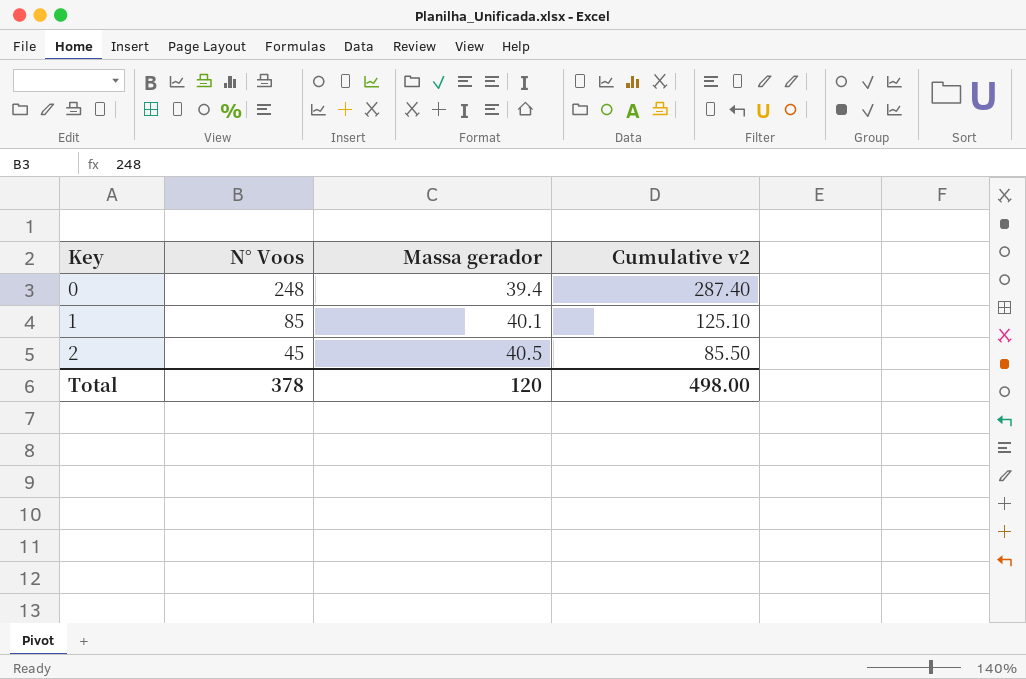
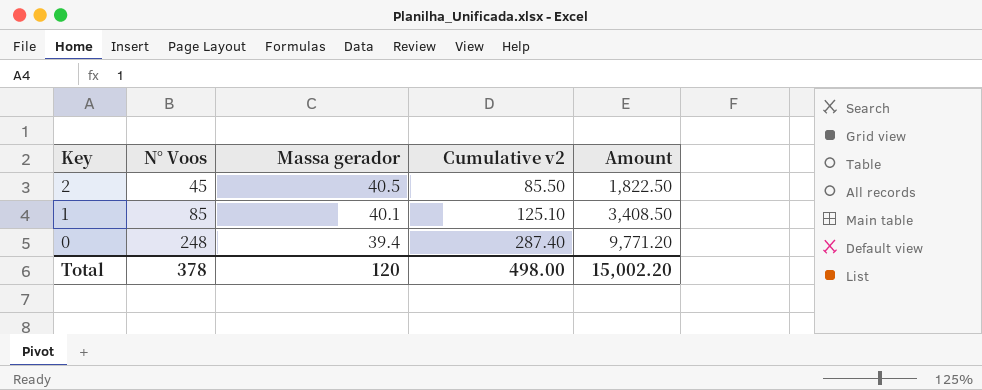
row order: Key ascending -> Key descending
column Amount | formula: none -> [N° Voos] * [Massa gerador]

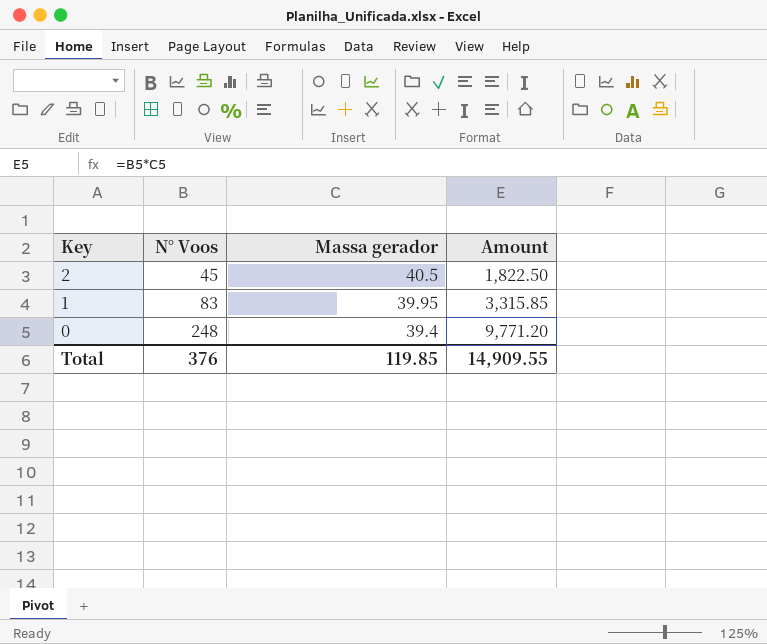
column Cumulative v2 | formula: [N° Voos] + [Massa gerador] -> none
1 | N° Voos: 85 -> 83
1 | Massa gerador: 40.1 -> 39.95
1 | Amount: 3,408.50 -> 3,315.85
Total | N° Voos: 378 -> 376
Total | Massa gerador: 120 -> 119.85
Total | Amount: 15,002.20 -> 14,909.55

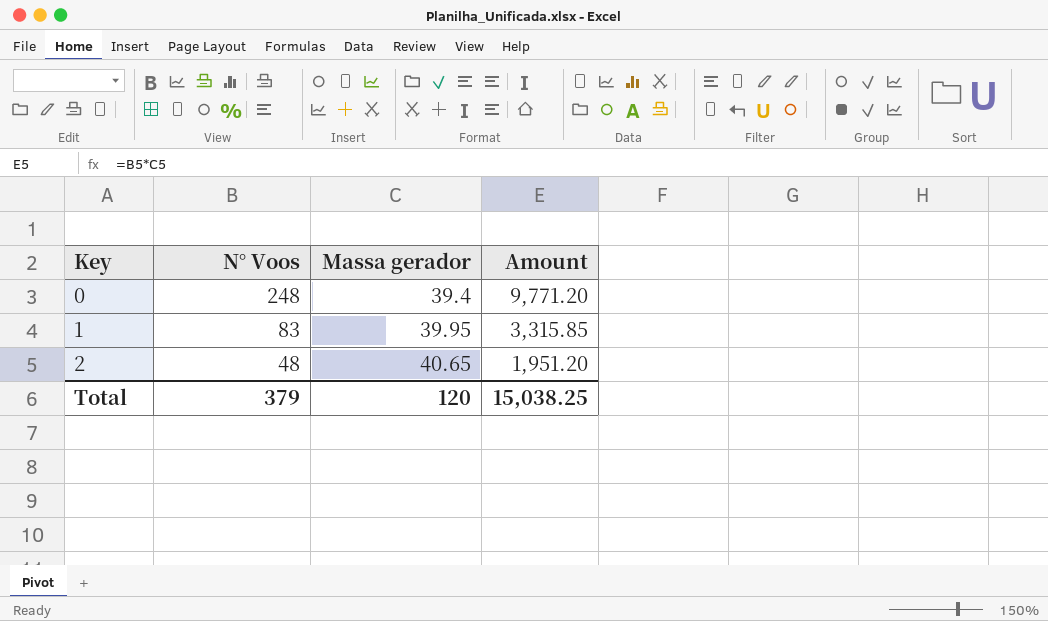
row order: Key descending -> Key ascending
2 | N° Voos: 45 -> 48
2 | Massa gerador: 40.5 -> 40.65
2 | Amount: 1,822.50 -> 1,951.20
Total | N° Voos: 376 -> 379
Total | Massa gerador: 119.85 -> 120
Total | Amount: 14,909.55 -> 15,038.25

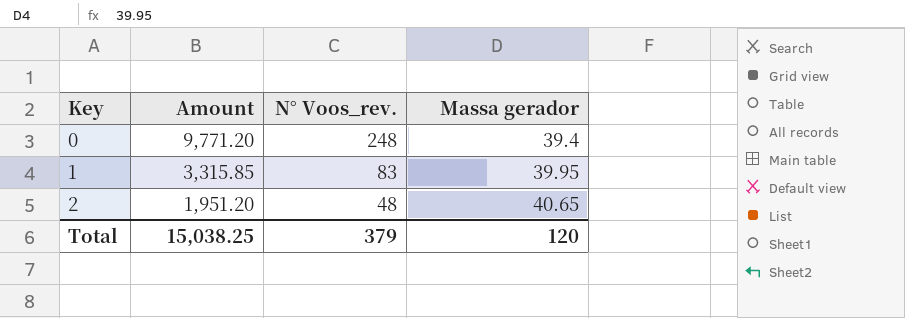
column Amount | position: 4 -> 2
column name: N° Voos -> N° Voos_rev.

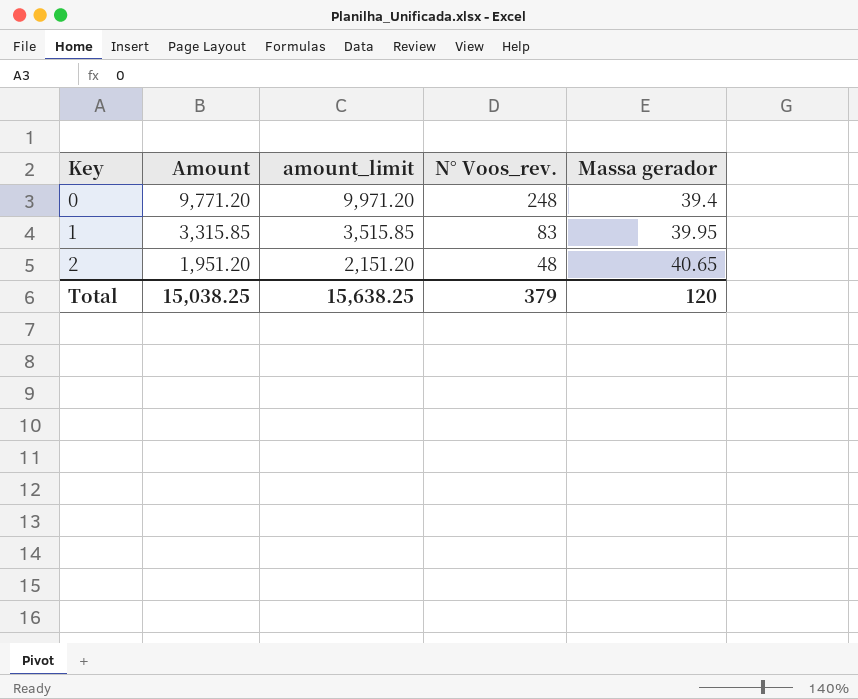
column amount_limit | formula: none -> [Amount] + 200

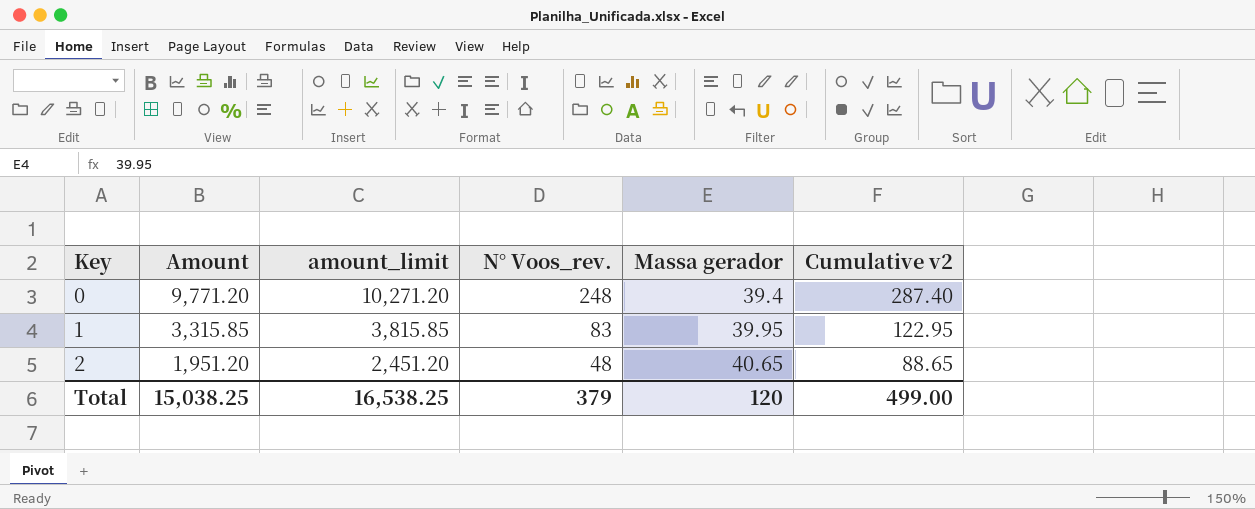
column amount_limit | formula: [Amount] + 200 -> [Amount] + 500
column Cumulative v2 | formula: none -> [N° Voos_rev.] + [Massa gerador]
Total | amount_limit: 15,638.25 -> 16,538.25

